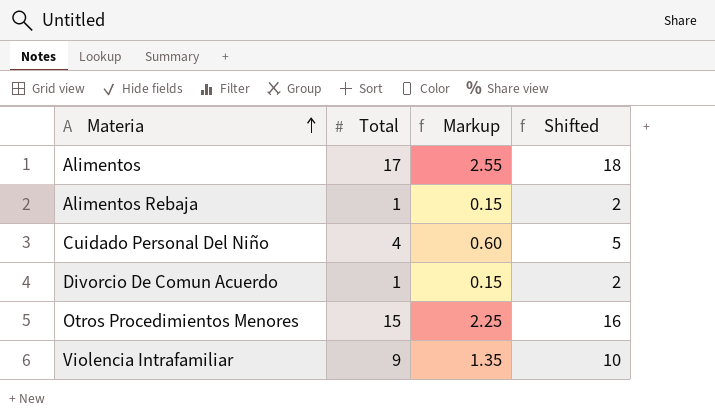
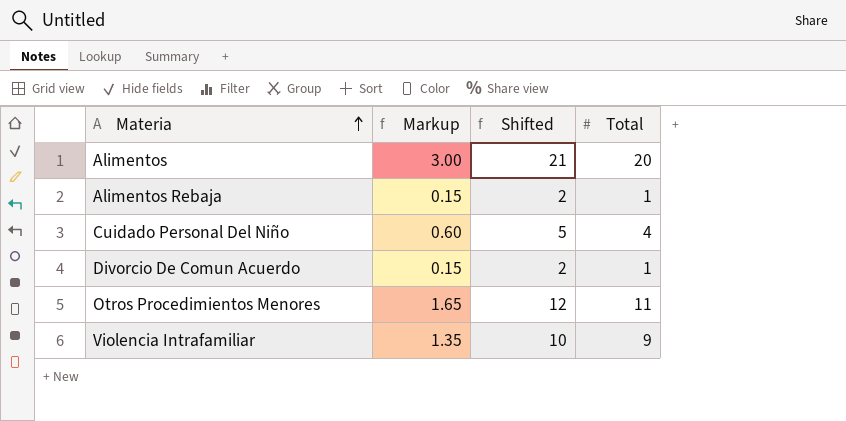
column Total | position: 2 -> 4
Alimentos | Markup: 2.55 -> 3.00
Alimentos | Shifted: 18 -> 21
Alimentos | Total: 17 -> 20
Otros Procedimientos Menores | Markup: 2.25 -> 1.65
Otros Procedimientos Menores | Shifted: 16 -> 12
Otros Procedimientos Menores | Total: 15 -> 11

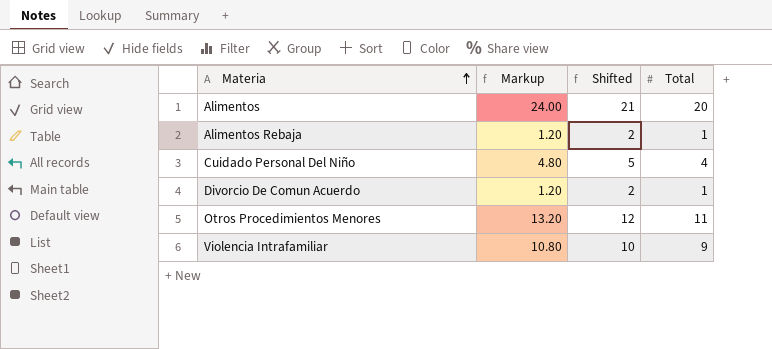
column Markup | formula: [Total] * 0.15 -> [Total] * 1.2

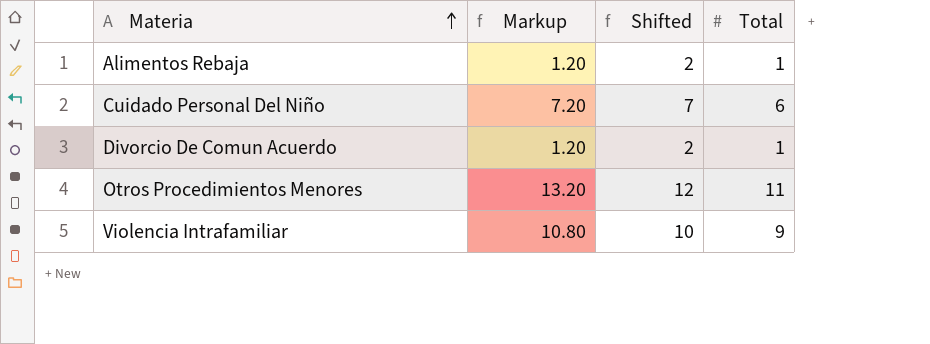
row Alimentos: 24.00 | 21 | 20 -> none
Cuidado Personal Del Niño | Markup: 4.80 -> 7.20
Cuidado Personal Del Niño | Shifted: 5 -> 7
Cuidado Personal Del Niño | Total: 4 -> 6

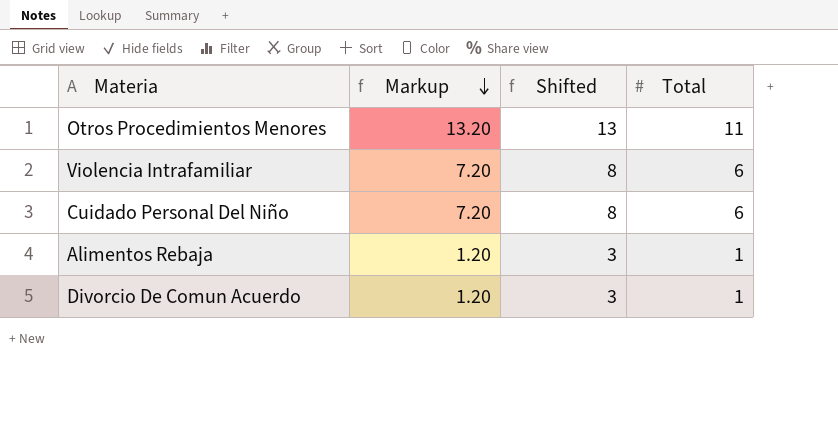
row order: Materia ascending -> Markup descending
column Shifted | formula: [Total] + 1 -> [Total] + 2
Violencia Intrafamiliar | Markup: 10.80 -> 7.20
Violencia Intrafamiliar | Total: 9 -> 6

